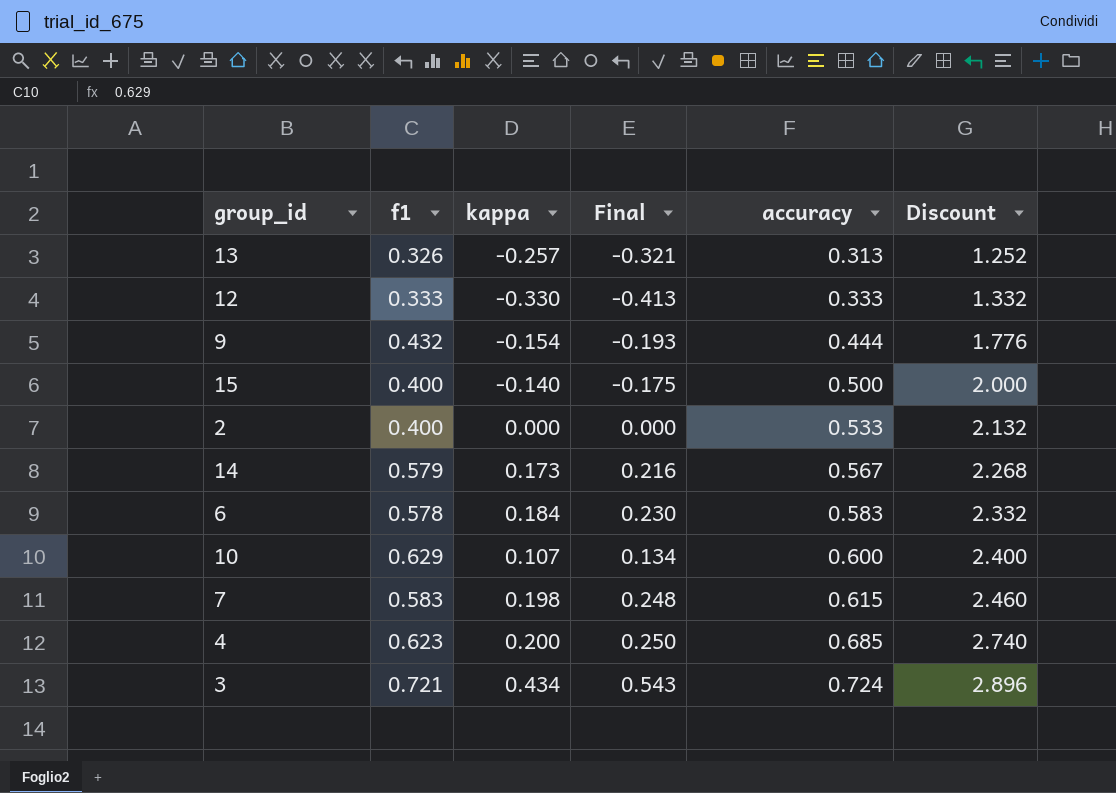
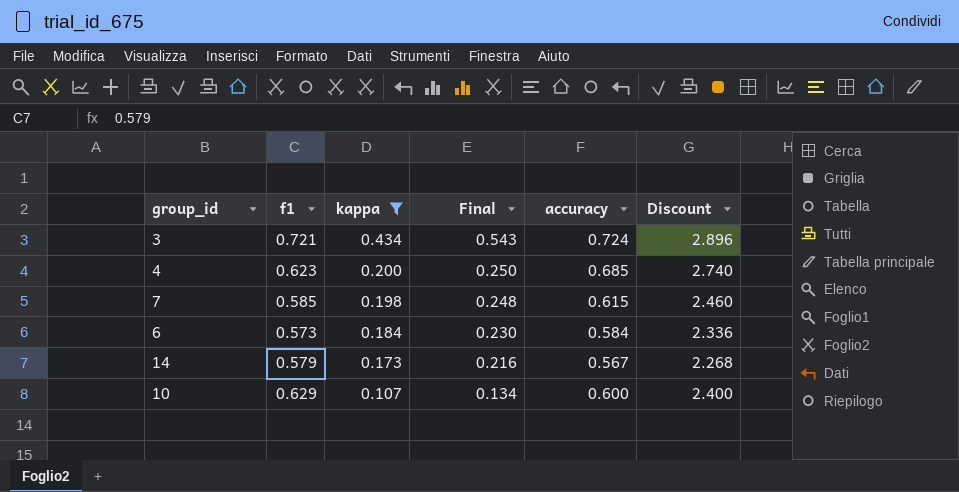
filter: none -> kappa >= 0.107
row order: accuracy ascending -> kappa descending
7 | f1: 0.583 -> 0.585
6 | f1: 0.578 -> 0.573
6 | accuracy: 0.583 -> 0.584
6 | Discount: 2.332 -> 2.336

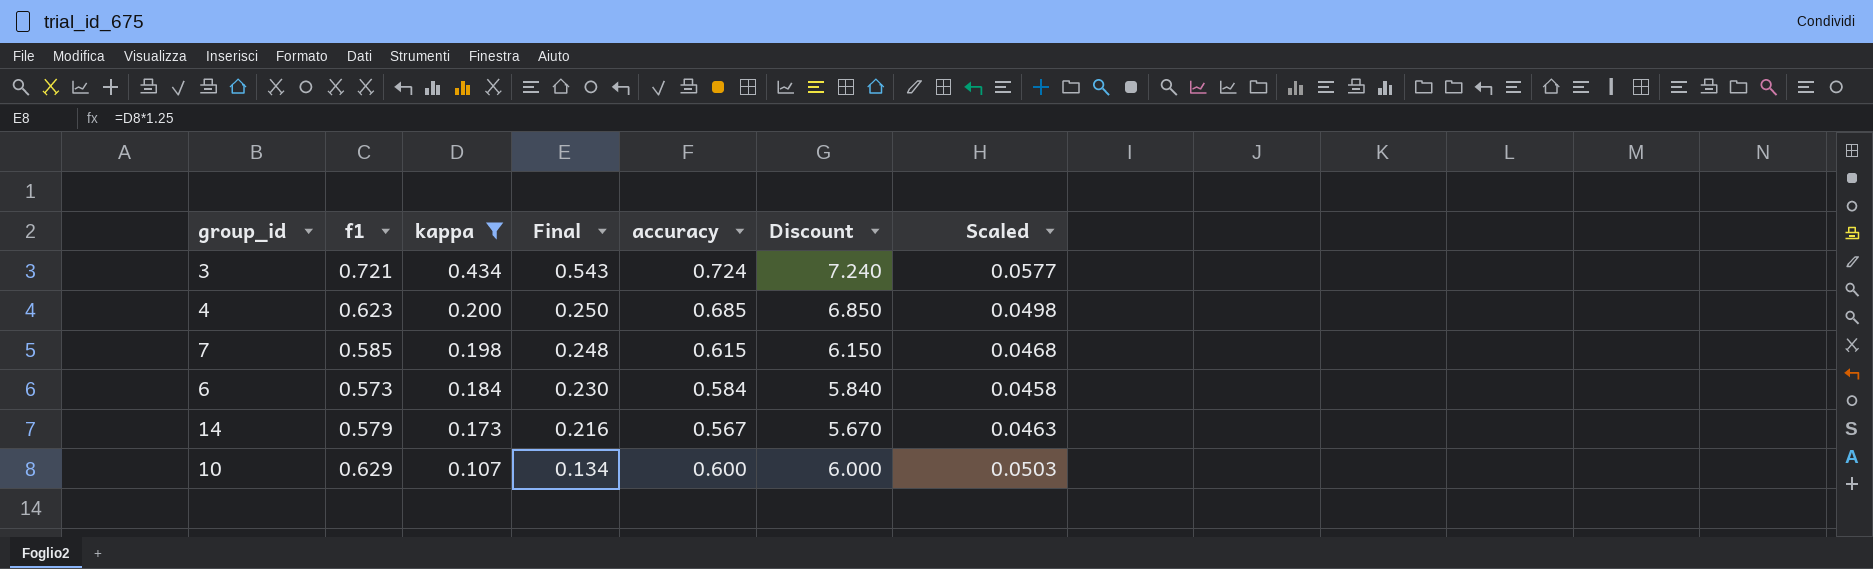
column Discount | formula: [accuracy] * 4 -> [accuracy] * 10
column Scaled | formula: none -> [f1] * 0.08

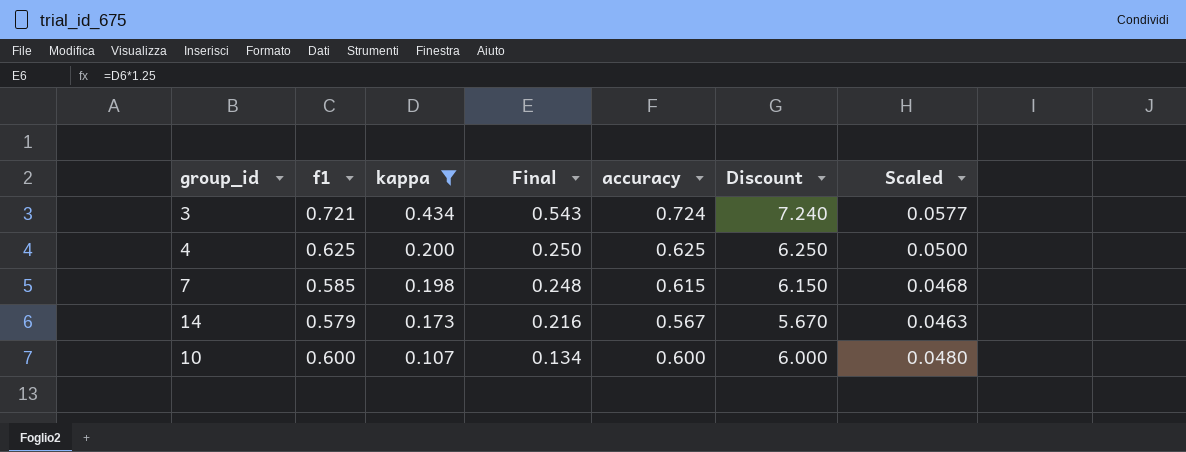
row 6: 0.573 | 0.184 | 0.230 | 0.584 | 5.840 | 0.0458 -> none
4 | f1: 0.623 -> 0.625
4 | accuracy: 0.685 -> 0.625
4 | Discount: 6.850 -> 6.250
4 | Scaled: 0.0498 -> 0.0500
10 | f1: 0.629 -> 0.600
10 | Scaled: 0.0503 -> 0.0480

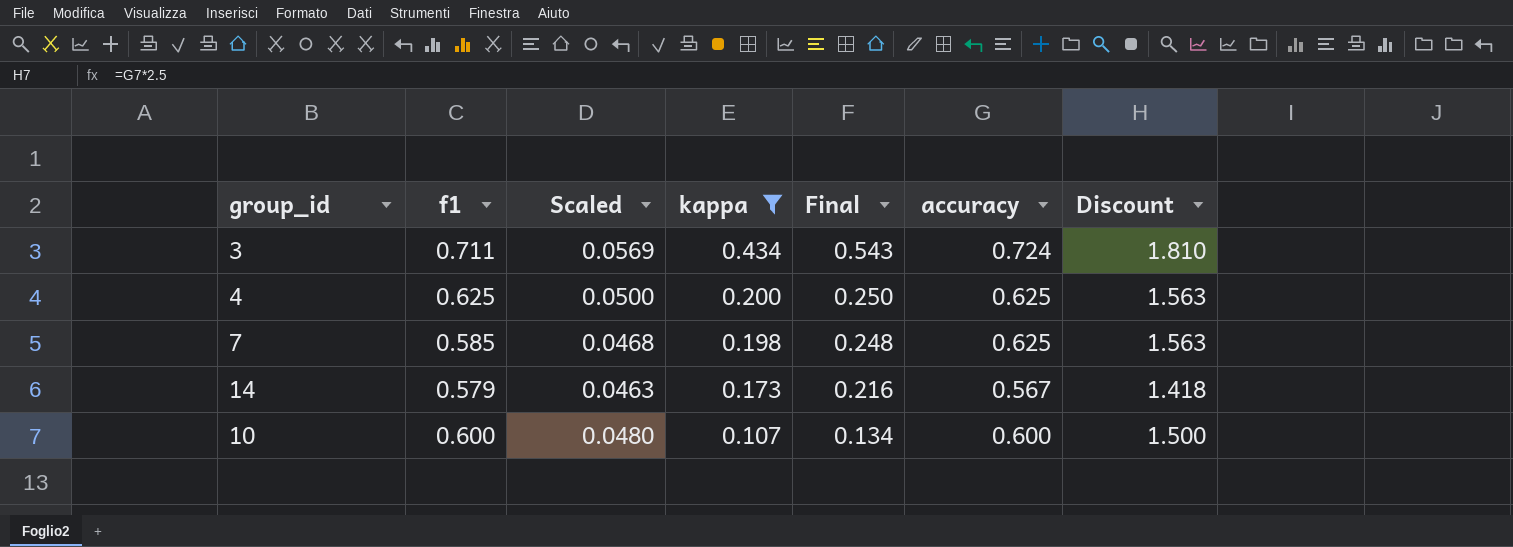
column Scaled | position: 7 -> 3
column Discount | formula: [accuracy] * 10 -> [accuracy] * 2.5
3 | f1: 0.721 -> 0.711
3 | Scaled: 0.0577 -> 0.0569
7 | accuracy: 0.615 -> 0.625

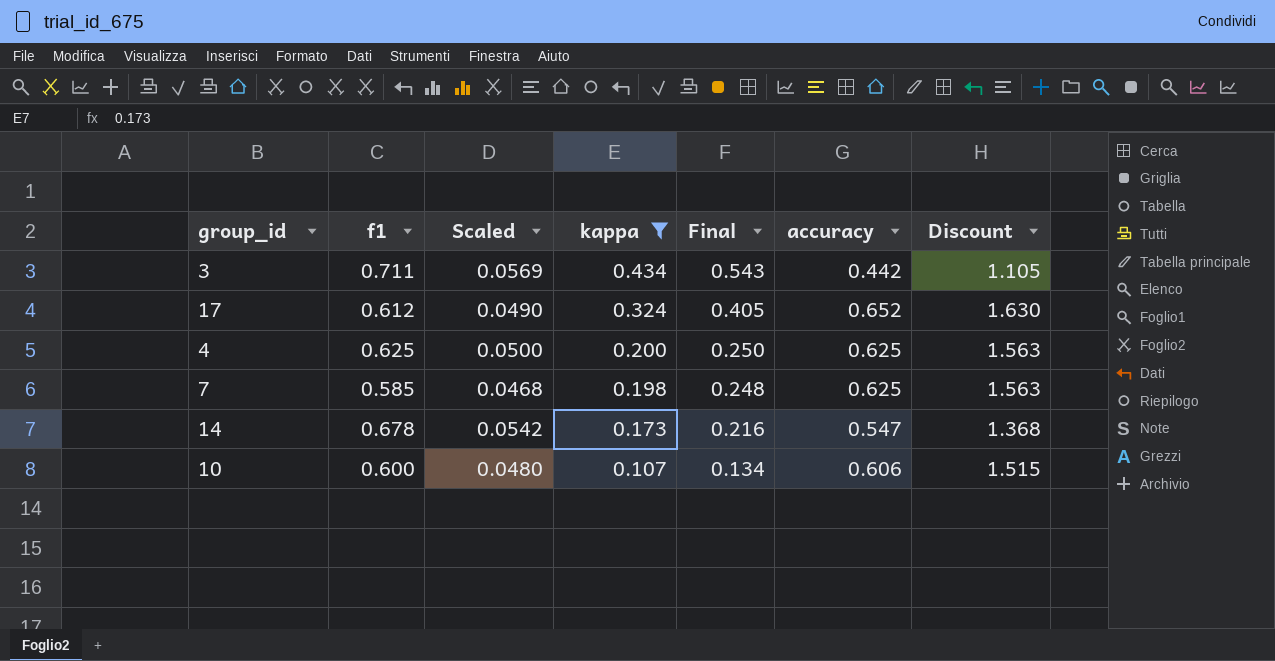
3 | accuracy: 0.724 -> 0.442
3 | Discount: 1.810 -> 1.105
row 17: none -> 0.612 | 0.0490 | 0.324 | 0.405 | 0.652 | 1.630
14 | f1: 0.579 -> 0.678
14 | Scaled: 0.0463 -> 0.0542
14 | accuracy: 0.567 -> 0.547
14 | Discount: 1.418 -> 1.368
10 | accuracy: 0.600 -> 0.606
10 | Discount: 1.500 -> 1.515

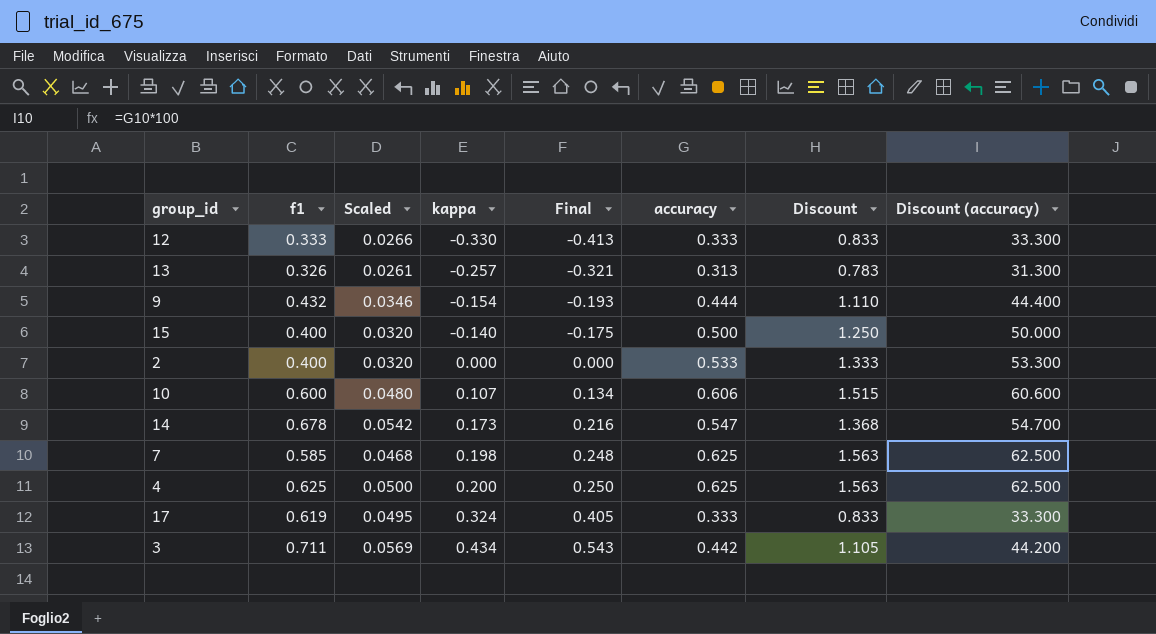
filter: kappa >= 0.107 -> none
row order: kappa descending -> kappa ascending
column Discount (accuracy) | formula: none -> [accuracy] * 100
17 | f1: 0.612 -> 0.619
17 | Scaled: 0.0490 -> 0.0495
17 | accuracy: 0.652 -> 0.333
17 | Discount: 1.630 -> 0.833

